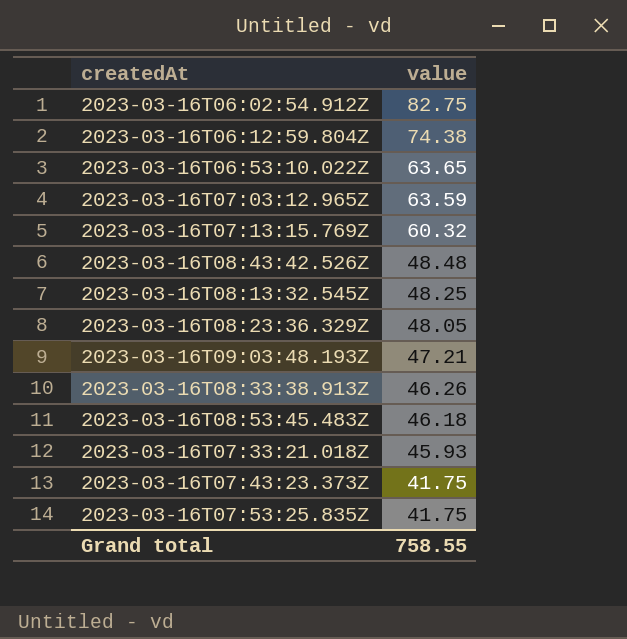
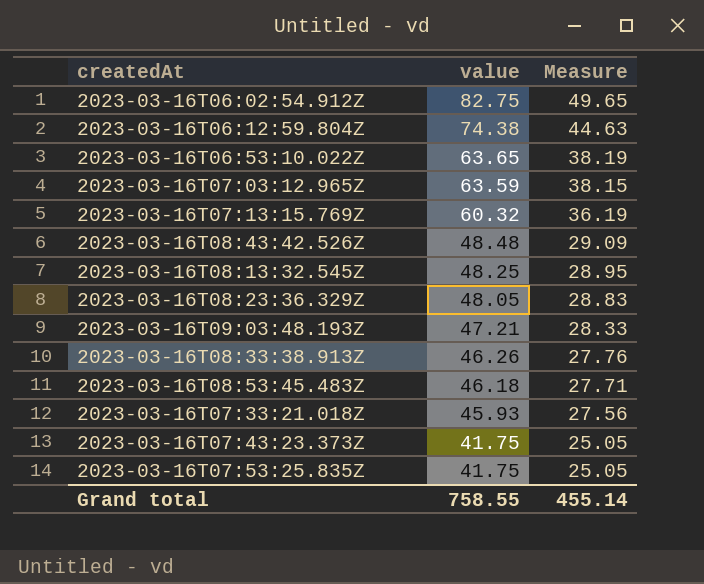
column Measure | formula: none -> [value] * 0.6

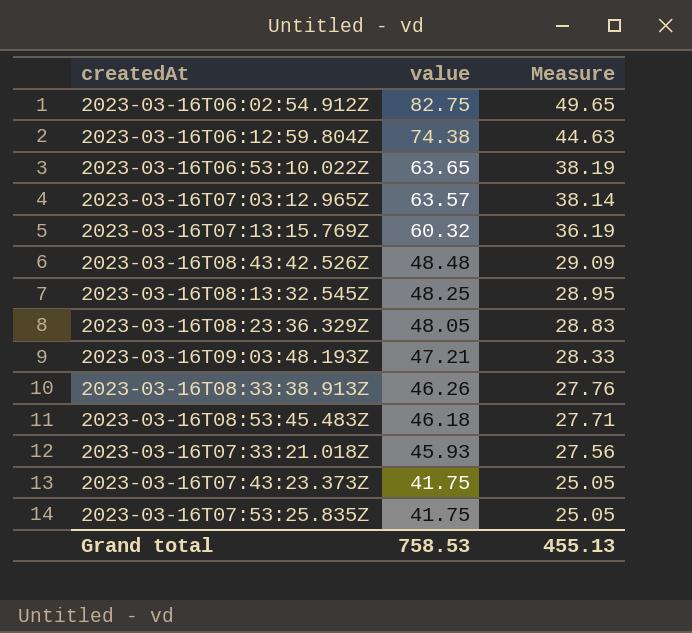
2023-03-16T07:03:12.965Z | value: 63.59 -> 63.57
2023-03-16T07:03:12.965Z | Measure: 38.15 -> 38.14
Grand total | value: 758.55 -> 758.53
Grand total | Measure: 455.14 -> 455.13

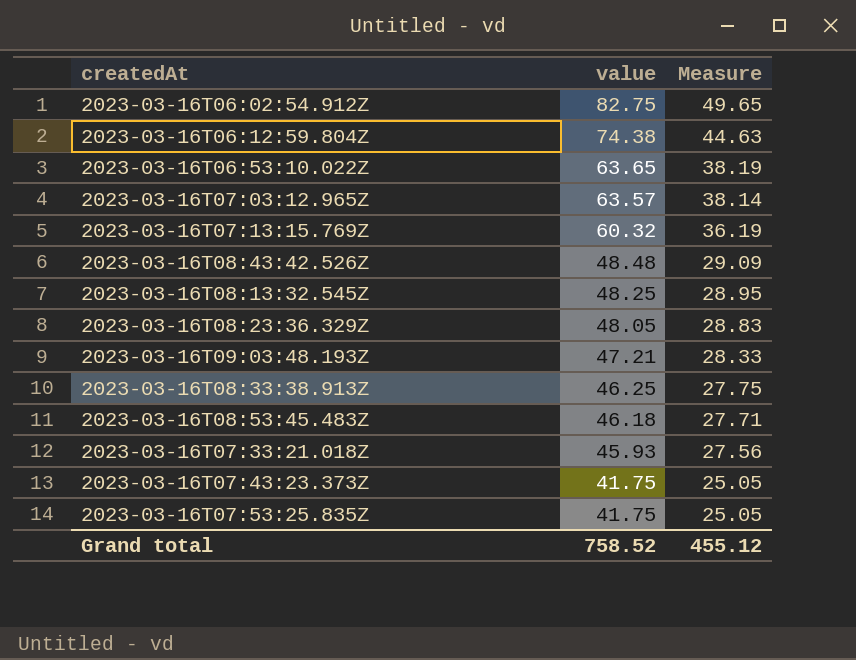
2023-03-16T08:33:38.913Z | value: 46.26 -> 46.25
2023-03-16T08:33:38.913Z | Measure: 27.76 -> 27.75
Grand total | value: 758.53 -> 758.52
Grand total | Measure: 455.13 -> 455.12

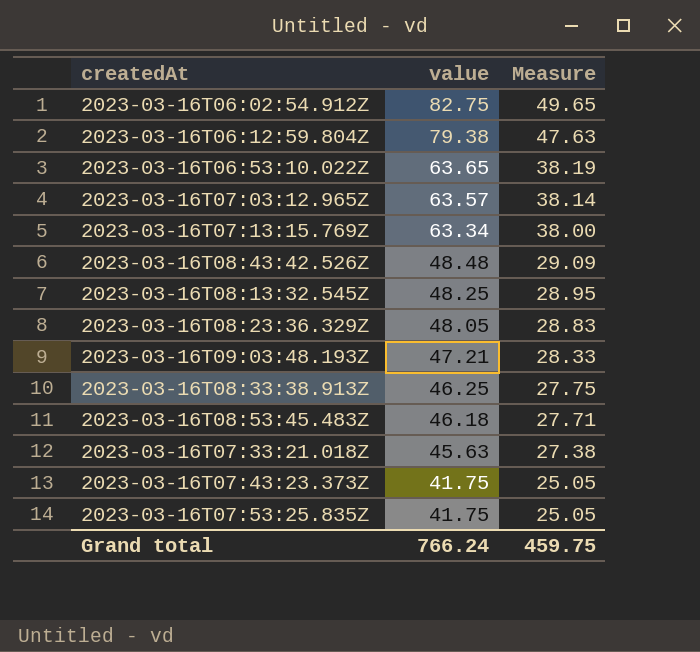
2023-03-16T06:12:59.804Z | value: 74.38 -> 79.38
2023-03-16T06:12:59.804Z | Measure: 44.63 -> 47.63
2023-03-16T07:13:15.769Z | value: 60.32 -> 63.34
2023-03-16T07:13:15.769Z | Measure: 36.19 -> 38.00
2023-03-16T07:33:21.018Z | value: 45.93 -> 45.63
2023-03-16T07:33:21.018Z | Measure: 27.56 -> 27.38
Grand total | value: 758.52 -> 766.24
Grand total | Measure: 455.12 -> 459.75

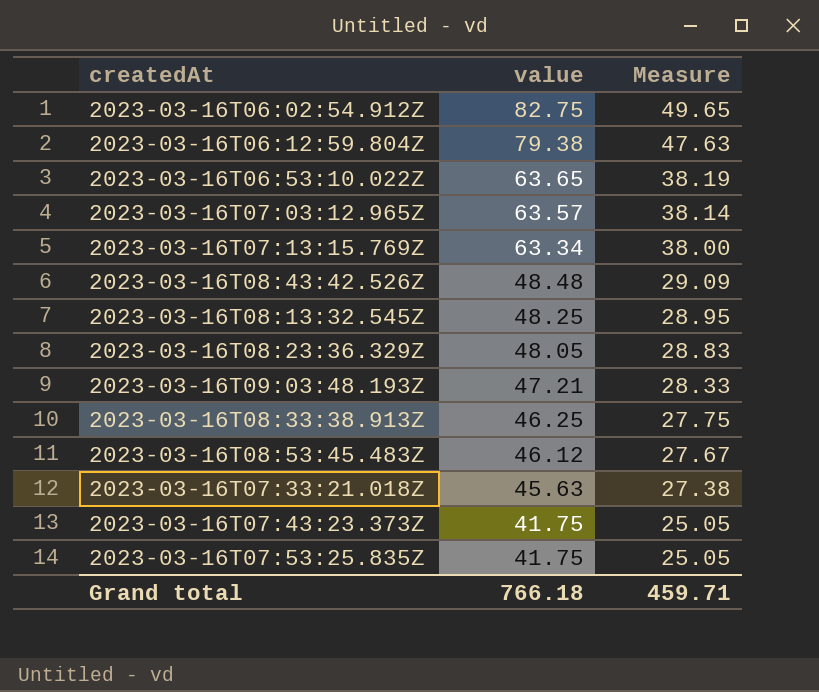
2023-03-16T08:53:45.483Z | value: 46.18 -> 46.12
2023-03-16T08:53:45.483Z | Measure: 27.71 -> 27.67
Grand total | value: 766.24 -> 766.18
Grand total | Measure: 459.75 -> 459.71

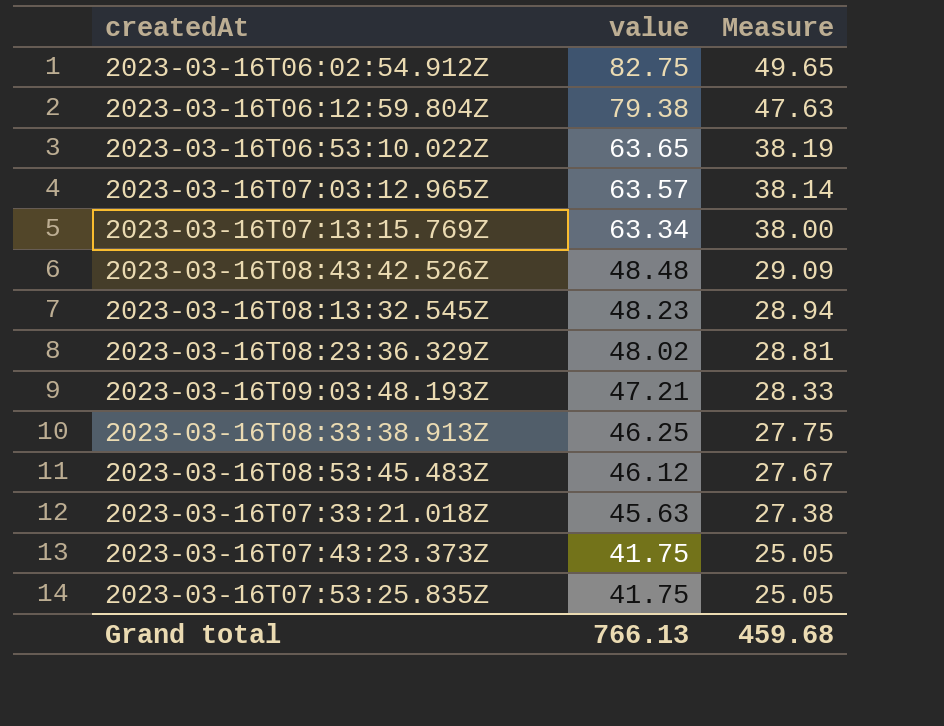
2023-03-16T08:13:32.545Z | value: 48.25 -> 48.23
2023-03-16T08:13:32.545Z | Measure: 28.95 -> 28.94
2023-03-16T08:23:36.329Z | value: 48.05 -> 48.02
2023-03-16T08:23:36.329Z | Measure: 28.83 -> 28.81
Grand total | value: 766.18 -> 766.13
Grand total | Measure: 459.71 -> 459.68

